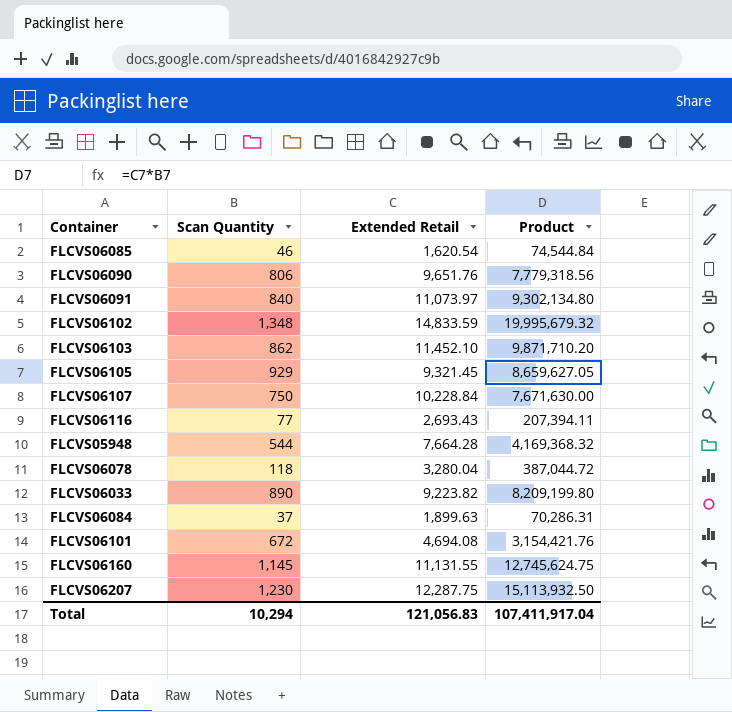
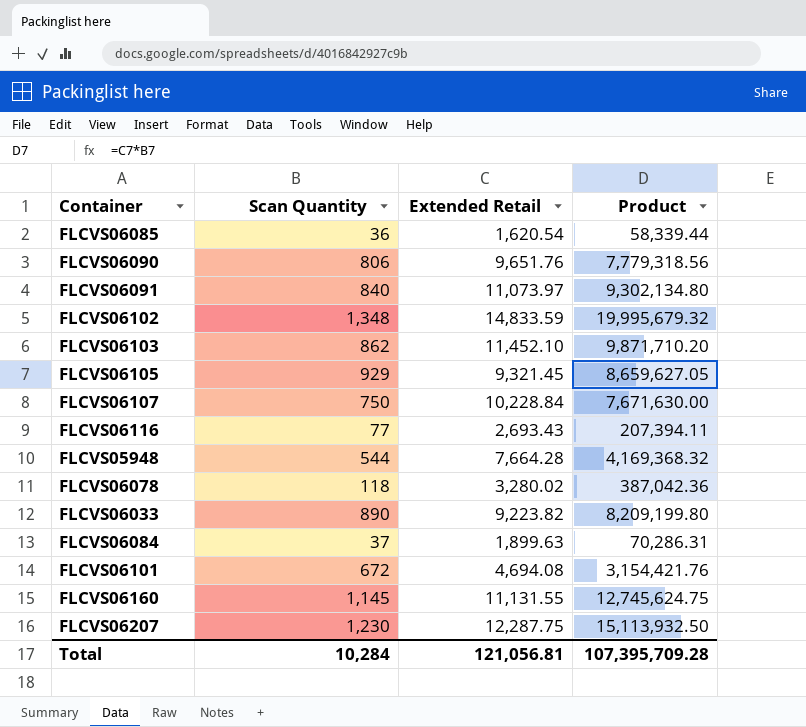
FLCVS06085 | Scan Quantity: 46 -> 36
FLCVS06085 | Product: 74,544.84 -> 58,339.44
FLCVS06078 | Extended Retail: 3,280.04 -> 3,280.02
FLCVS06078 | Product: 387,044.72 -> 387,042.36
Total | Scan Quantity: 10,294 -> 10,284
Total | Extended Retail: 121,056.83 -> 121,056.81
Total | Product: 107,411,917.04 -> 107,395,709.28

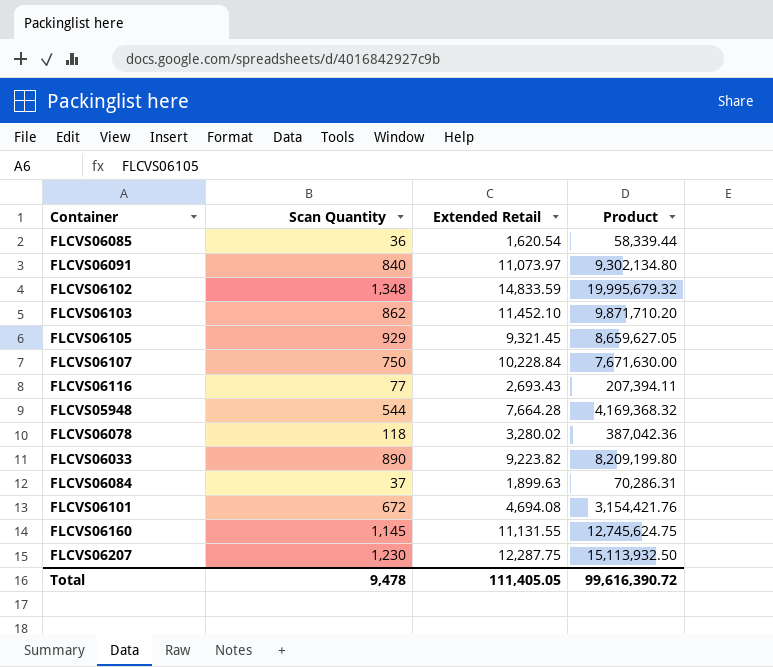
row FLCVS06090: 806 | 9,651.76 | 7,779,318.56 -> none
Total | Scan Quantity: 10,284 -> 9,478
Total | Extended Retail: 121,056.81 -> 111,405.05
Total | Product: 107,395,709.28 -> 99,616,390.72

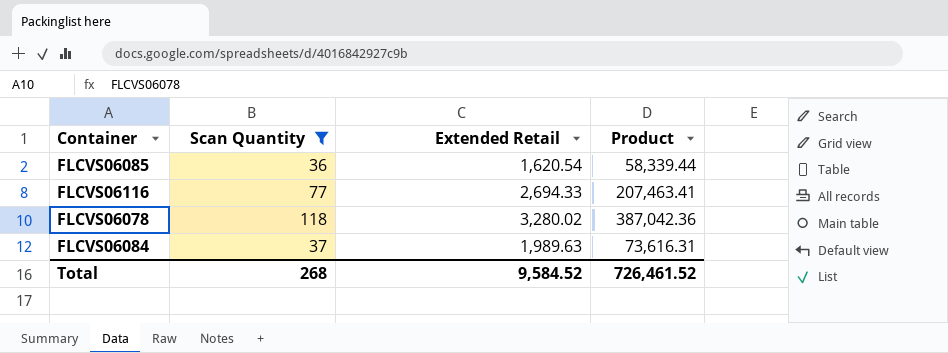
filter: none -> Scan Quantity <= 118
FLCVS06116 | Extended Retail: 2,693.43 -> 2,694.33
FLCVS06116 | Product: 207,394.11 -> 207,463.41
FLCVS06084 | Extended Retail: 1,899.63 -> 1,989.63
FLCVS06084 | Product: 70,286.31 -> 73,616.31
Total | Scan Quantity: 9,478 -> 268
Total | Extended Retail: 111,405.05 -> 9,584.52
Total | Product: 99,616,390.72 -> 726,461.52

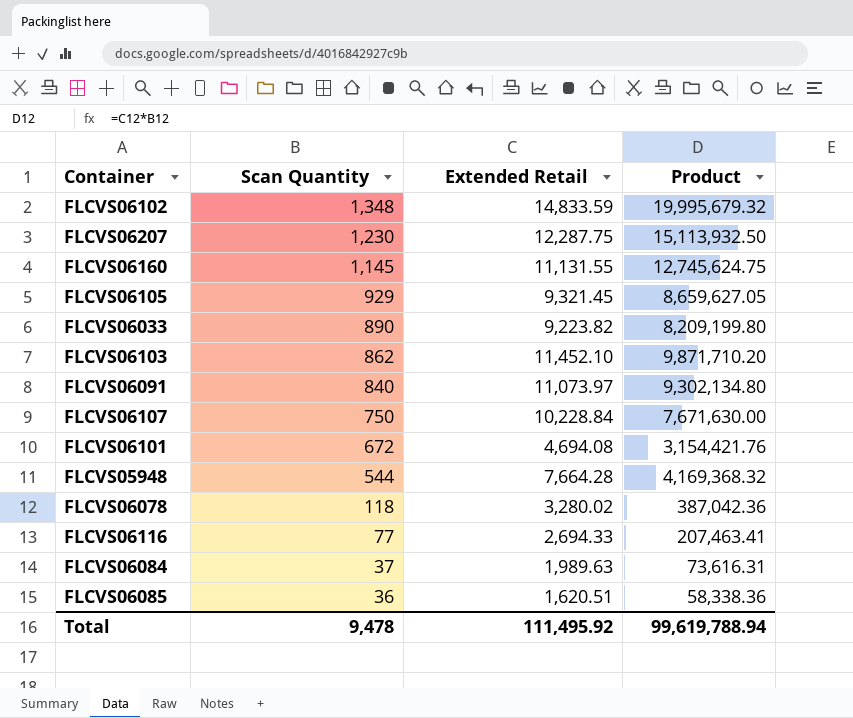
filter: Scan Quantity <= 118 -> none
row order: none -> Scan Quantity descending
FLCVS06085 | Extended Retail: 1,620.54 -> 1,620.51
FLCVS06085 | Product: 58,339.44 -> 58,338.36
Total | Scan Quantity: 268 -> 9,478
Total | Extended Retail: 9,584.52 -> 111,495.92
Total | Product: 726,461.52 -> 99,619,788.94

